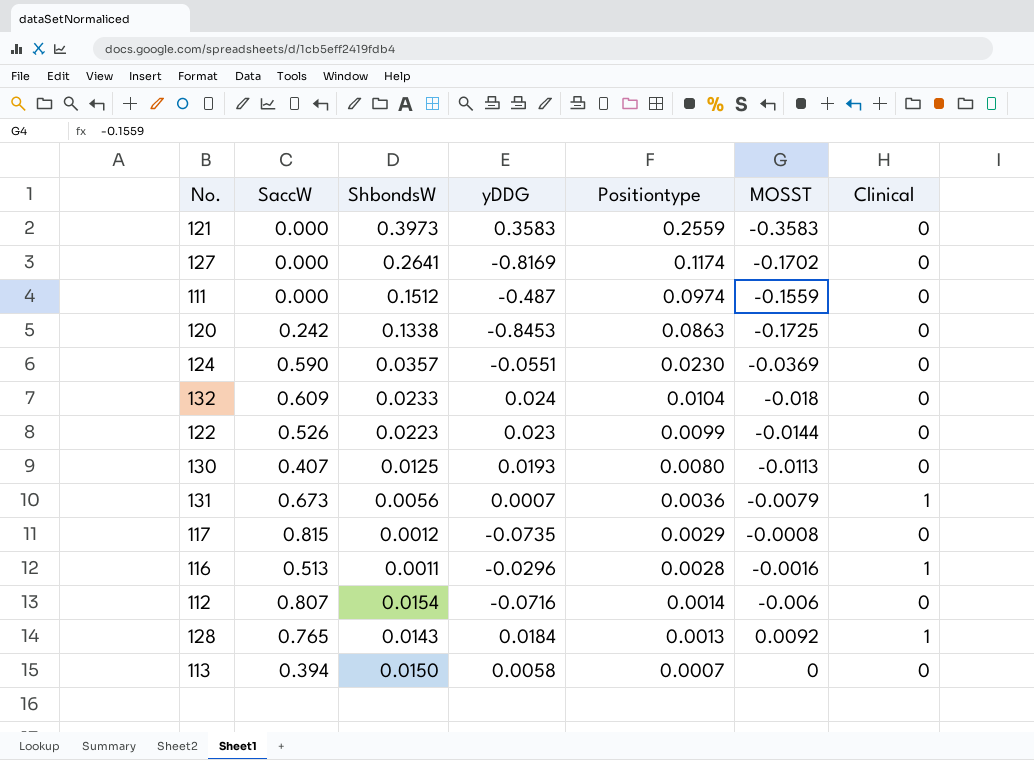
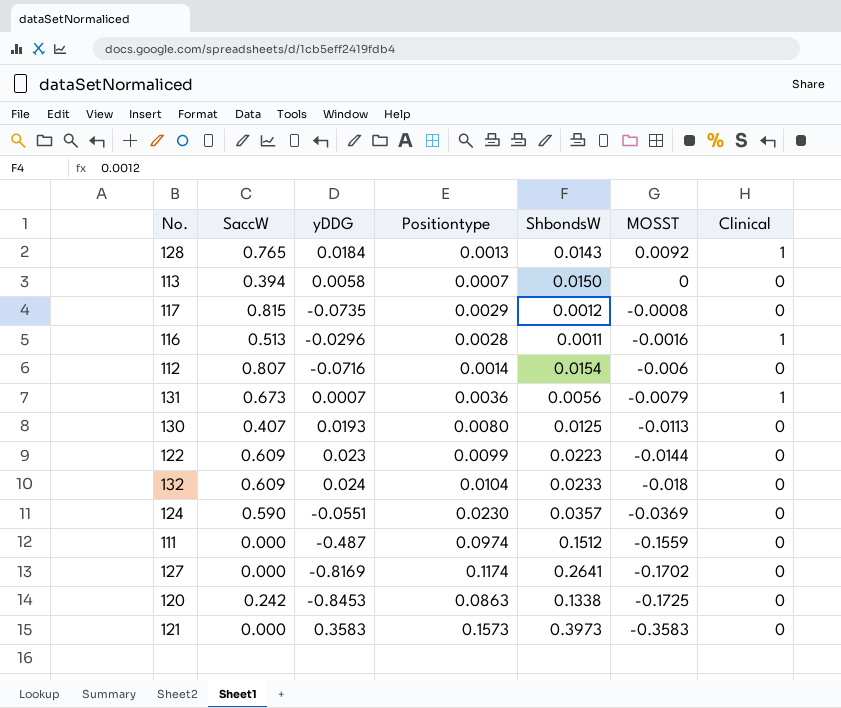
row order: Positiontype descending -> MOSST descending
column ShbondsW | position: 3 -> 5
122 | SaccW: 0.526 -> 0.609
121 | Positiontype: 0.2559 -> 0.1573

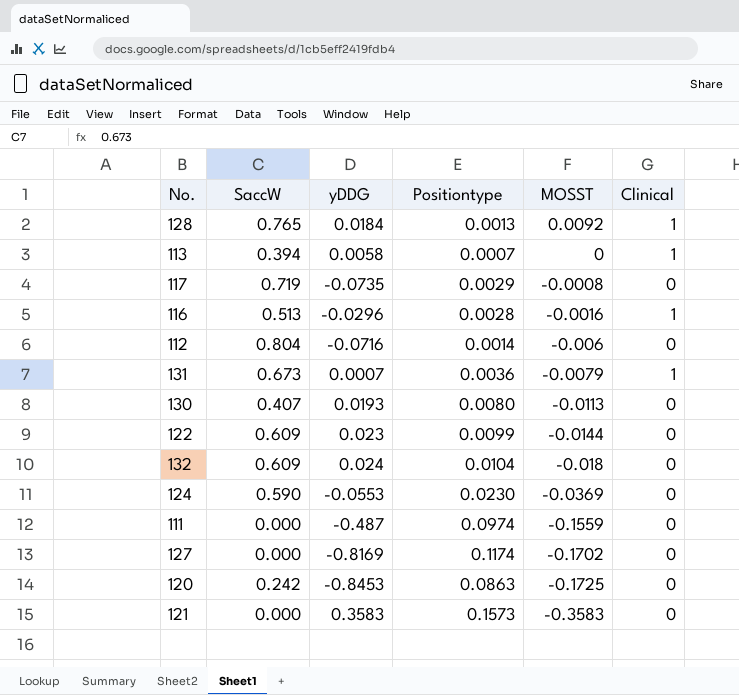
column ShbondsW | position: 5 -> none
113 | Clinical: 0 -> 1
117 | SaccW: 0.815 -> 0.719
112 | SaccW: 0.807 -> 0.804
124 | yDDG: -0.0551 -> -0.0553

